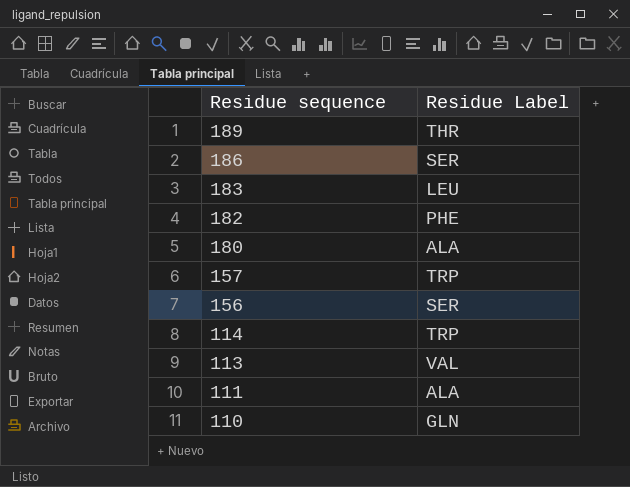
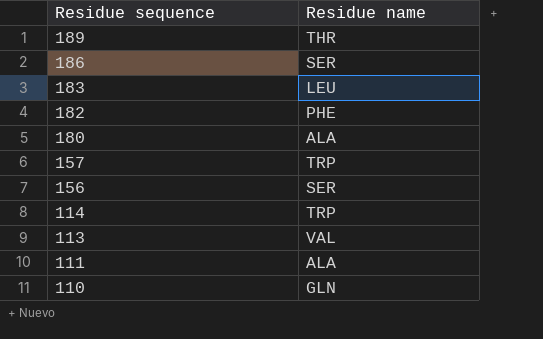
column name: Residue Label -> Residue name

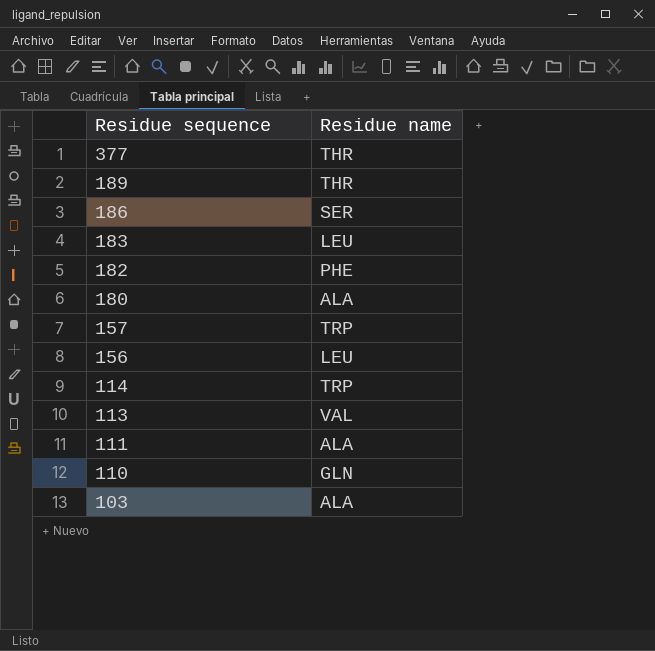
row 377: none -> THR
156 | Residue name: SER -> LEU
row 103: none -> ALA

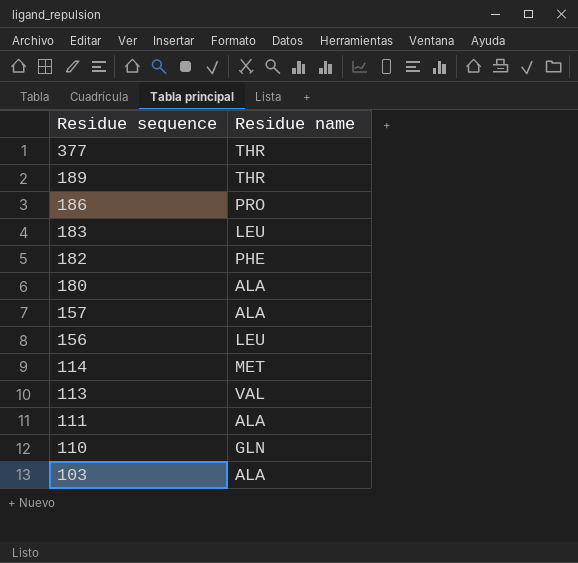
186 | Residue name: SER -> PRO
157 | Residue name: TRP -> ALA
114 | Residue name: TRP -> MET

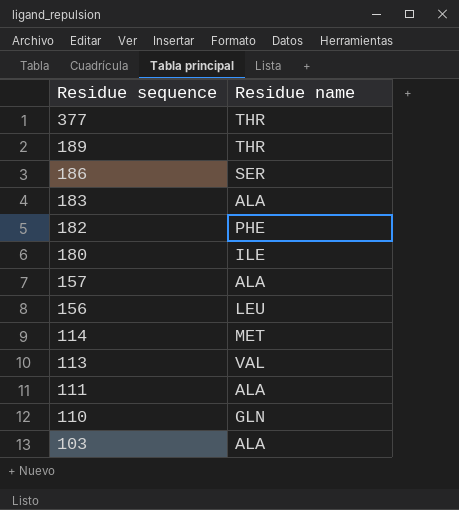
186 | Residue name: PRO -> SER
183 | Residue name: LEU -> ALA
180 | Residue name: ALA -> ILE

